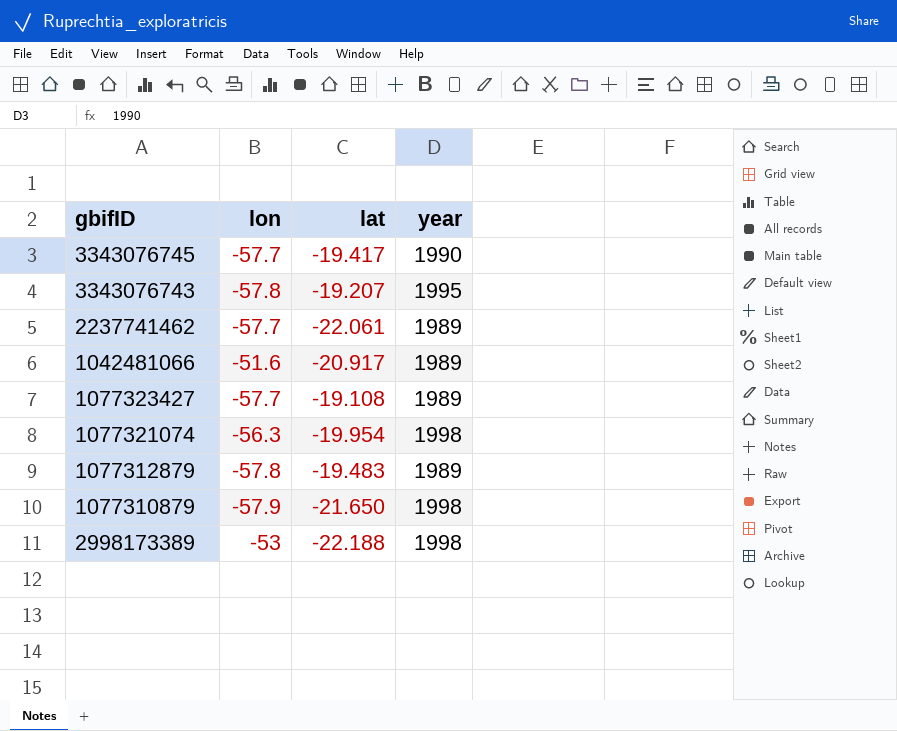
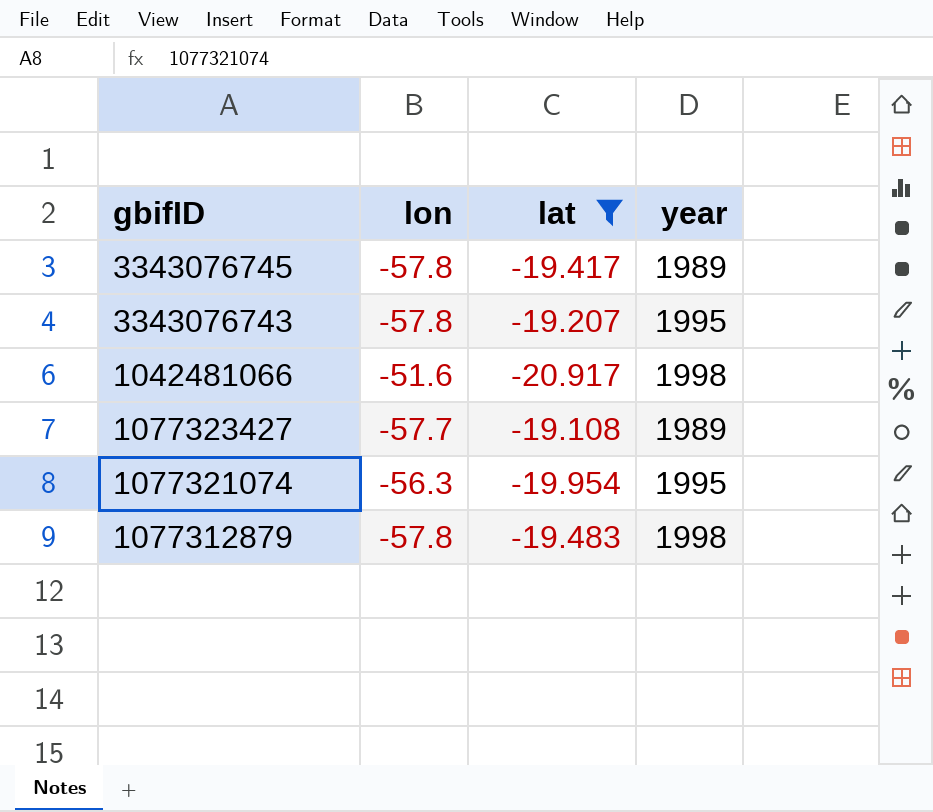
filter: none -> lat >= -20.917
3343076745 | lon: -57.7 -> -57.8
3343076745 | year: 1990 -> 1989
1042481066 | year: 1989 -> 1998
1077321074 | year: 1998 -> 1995
1077312879 | year: 1989 -> 1998

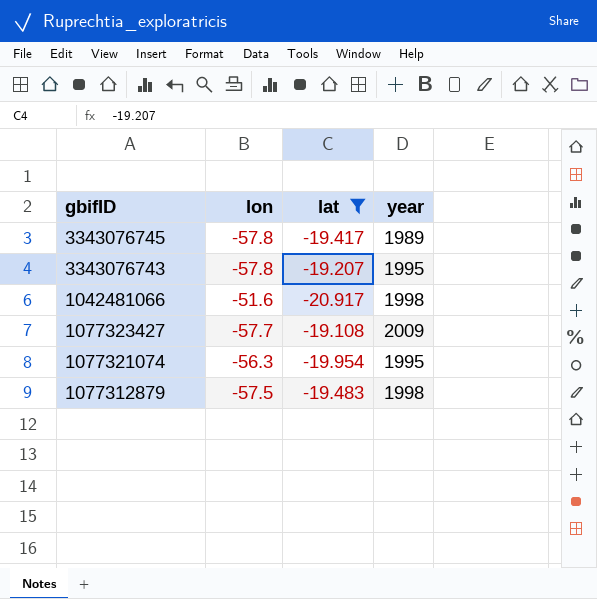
1077323427 | year: 1989 -> 2009
1077312879 | lon: -57.8 -> -57.5

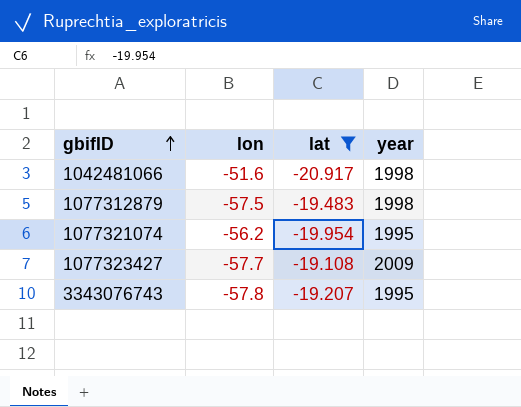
row order: none -> gbifID ascending
row 3343076745: -57.8 | -19.417 | 1989 -> none
1077321074 | lon: -56.3 -> -56.2

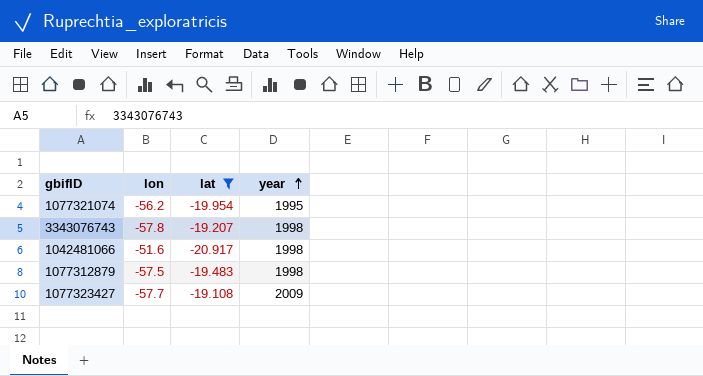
row order: gbifID ascending -> year ascending
3343076743 | year: 1995 -> 1998

